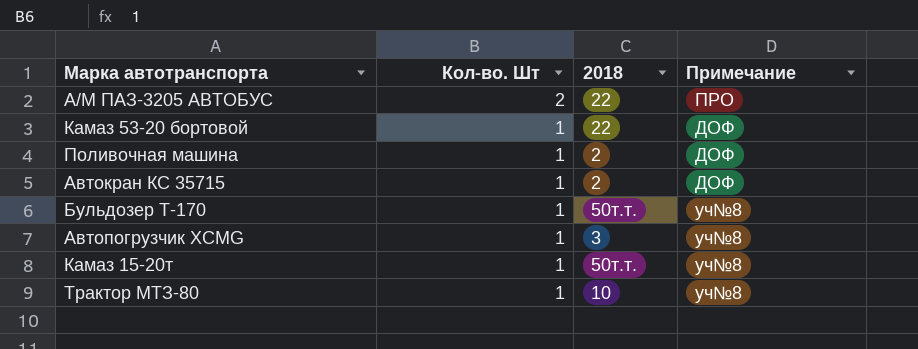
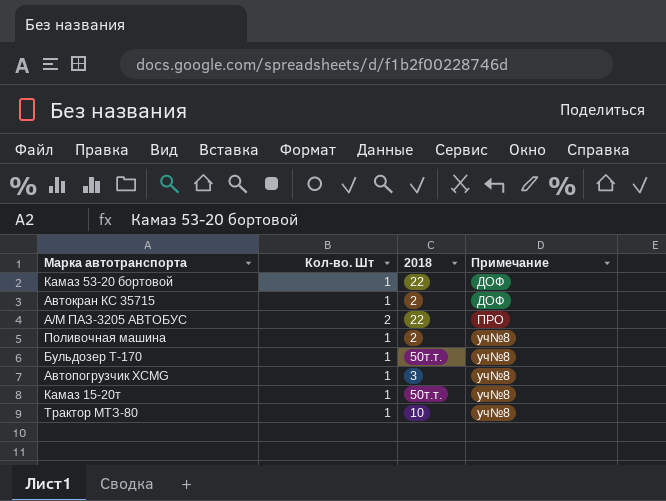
row order: Кол-во. Шт descending -> Примечание ascending
Поливочная машина | Примечание: ДОФ -> уч№8

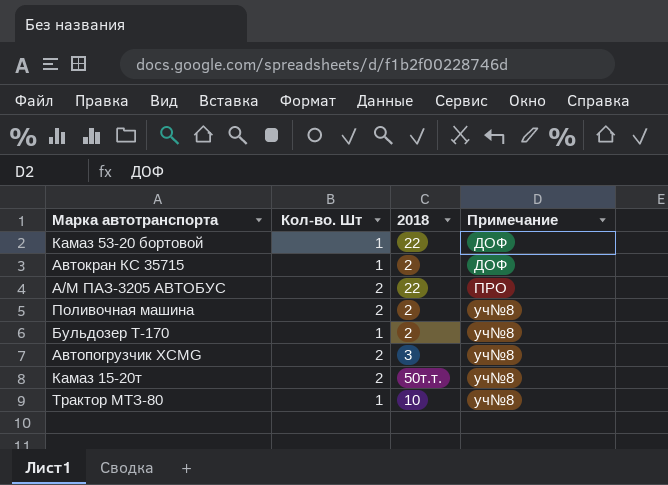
Поливочная машина | Кол-во. Шт: 1 -> 2
Бульдозер Т-170 | 2018: 50т.т. -> 2
Автопогрузчик XCMG | Кол-во. Шт: 1 -> 2
Камаз 15-20т | Кол-во. Шт: 1 -> 2

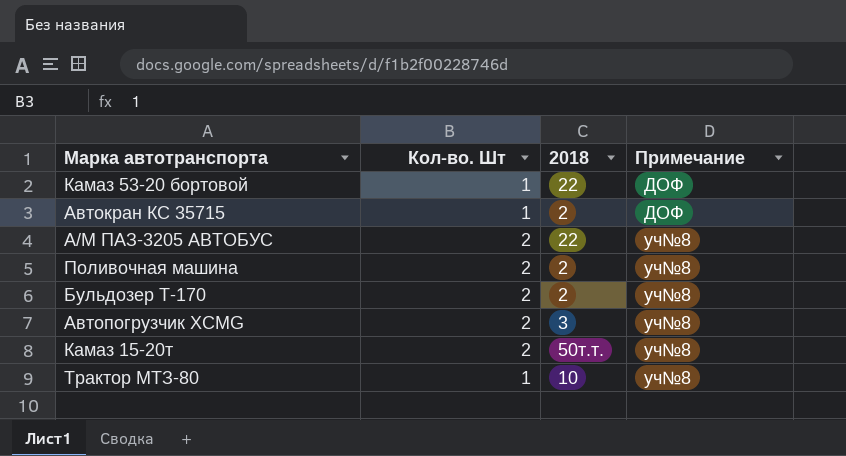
А/М ПАЗ-3205 АВТОБУС | Примечание: ПРО -> уч№8
Бульдозер Т-170 | Кол-во. Шт: 1 -> 2

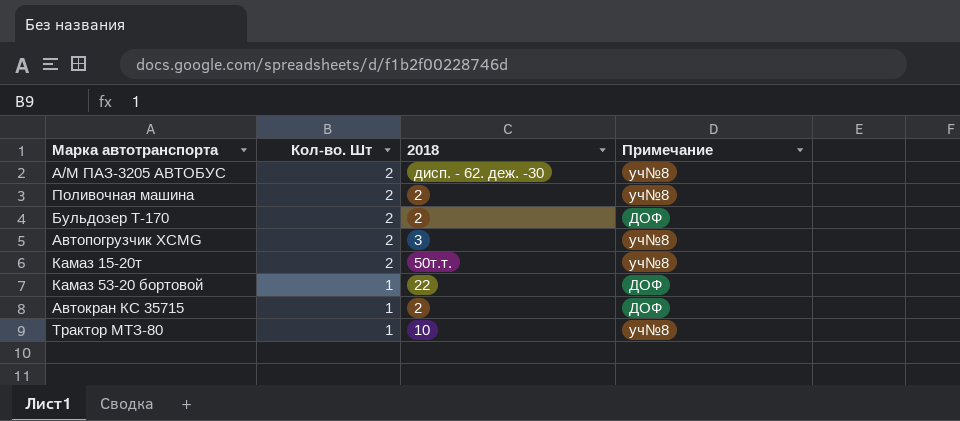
row order: Примечание ascending -> Кол-во. Шт descending
А/М ПАЗ-3205 АВТОБУС | 2018: 22 -> дисп. - 62. деж. -30
Бульдозер Т-170 | Примечание: уч№8 -> ДОФ

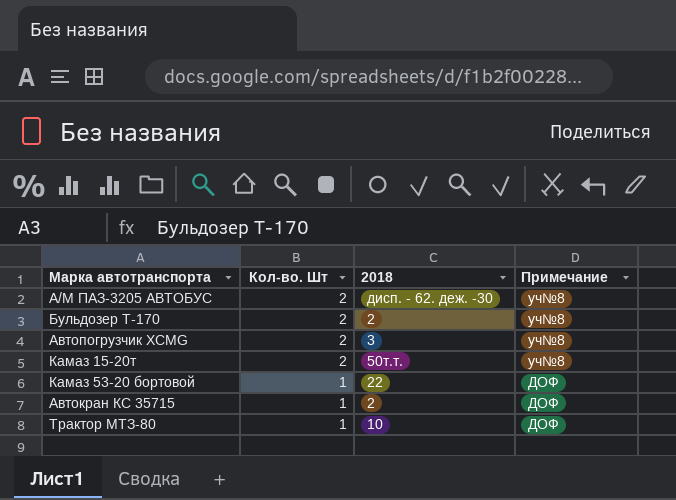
row Поливочная машина: 2 | 2 | уч№8 -> none
Бульдозер Т-170 | Примечание: ДОФ -> уч№8
Трактор МТЗ-80 | Примечание: уч№8 -> ДОФ

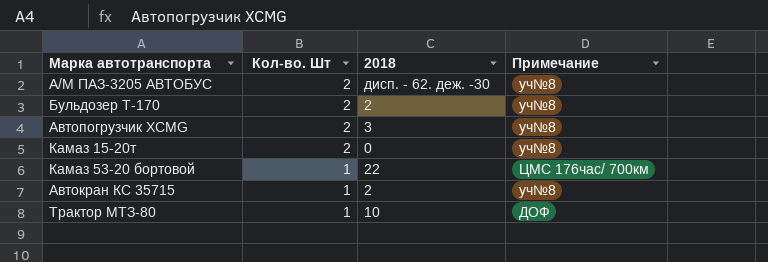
Камаз 15-20т | 2018: 50т.т. -> 0
Камаз 53-20 бортовой | Примечание: ДОФ -> ЦМС 176час/ 700км
Автокран КС 35715 | Примечание: ДОФ -> уч№8

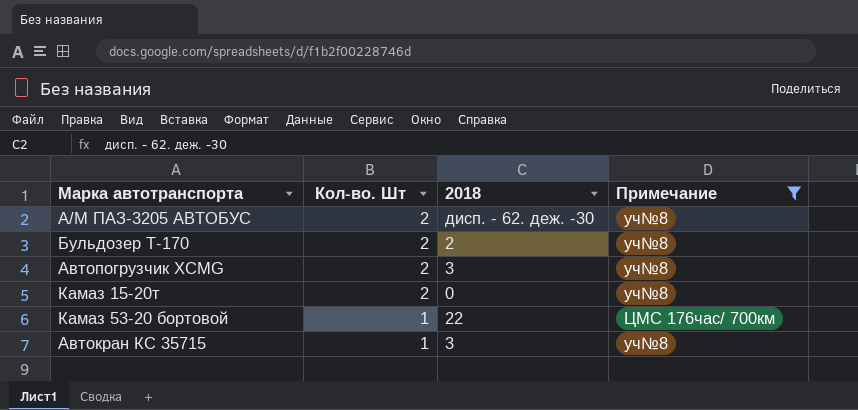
filter: none -> Примечание != ДОФ
Автокран КС 35715 | 2018: 2 -> 3

